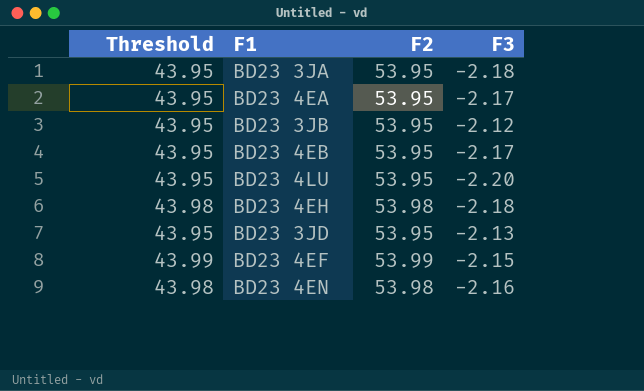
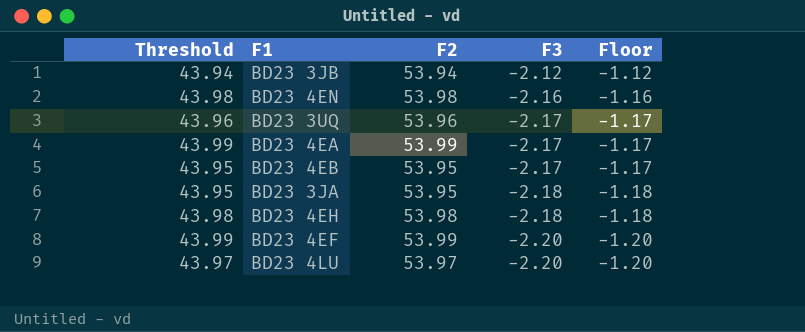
row order: none -> F3 descending
column Floor | formula: none -> [F3] + 1
row BD23 3JD: 43.95 | 53.95 | -2.13 -> none
BD23 3JB | Threshold: 43.95 -> 43.94
BD23 3JB | F2: 53.95 -> 53.94
row BD23 3UQ: none -> 43.96 | 53.96 | -2.17 | -1.17
BD23 4EA | Threshold: 43.95 -> 43.99
BD23 4EA | F2: 53.95 -> 53.99
BD23 4EF | F3: -2.15 -> -2.20
BD23 4LU | Threshold: 43.95 -> 43.97
BD23 4LU | F2: 53.95 -> 53.97

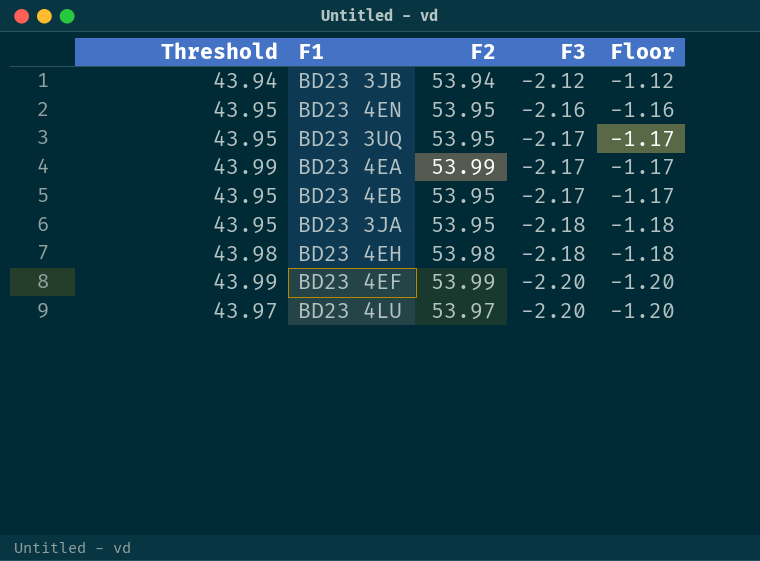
BD23 4EN | Threshold: 43.98 -> 43.95
BD23 4EN | F2: 53.98 -> 53.95
BD23 3UQ | Threshold: 43.96 -> 43.95
BD23 3UQ | F2: 53.96 -> 53.95

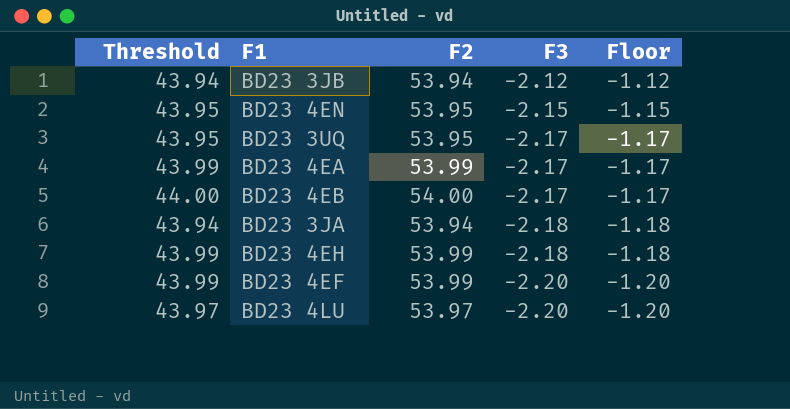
BD23 4EN | F3: -2.16 -> -2.15
BD23 4EN | Floor: -1.16 -> -1.15
BD23 4EB | Threshold: 43.95 -> 44.00
BD23 4EB | F2: 53.95 -> 54.00
BD23 3JA | Threshold: 43.95 -> 43.94
BD23 3JA | F2: 53.95 -> 53.94
BD23 4EH | Threshold: 43.98 -> 43.99
BD23 4EH | F2: 53.98 -> 53.99

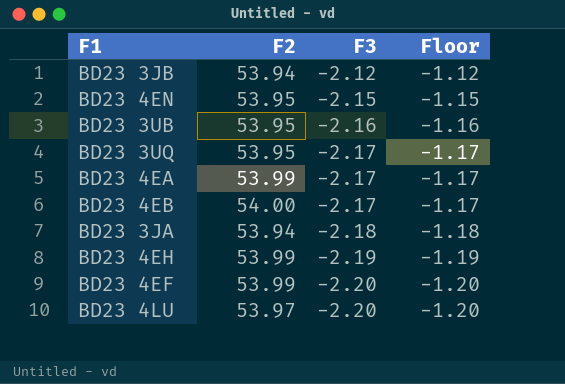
column Threshold | formula: [F2] - 10 -> none
row BD23 3UB: none -> 53.95 | -2.16 | -1.16
BD23 4EH | F3: -2.18 -> -2.19
BD23 4EH | Floor: -1.18 -> -1.19

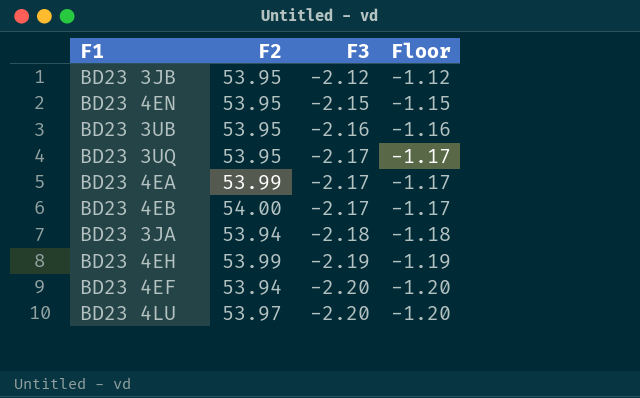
BD23 3JB | F2: 53.94 -> 53.95
BD23 4EF | F2: 53.99 -> 53.94

